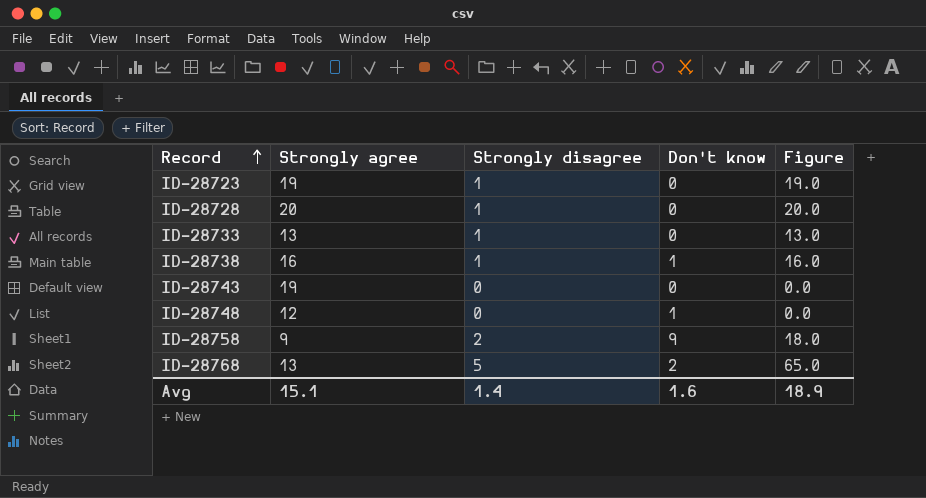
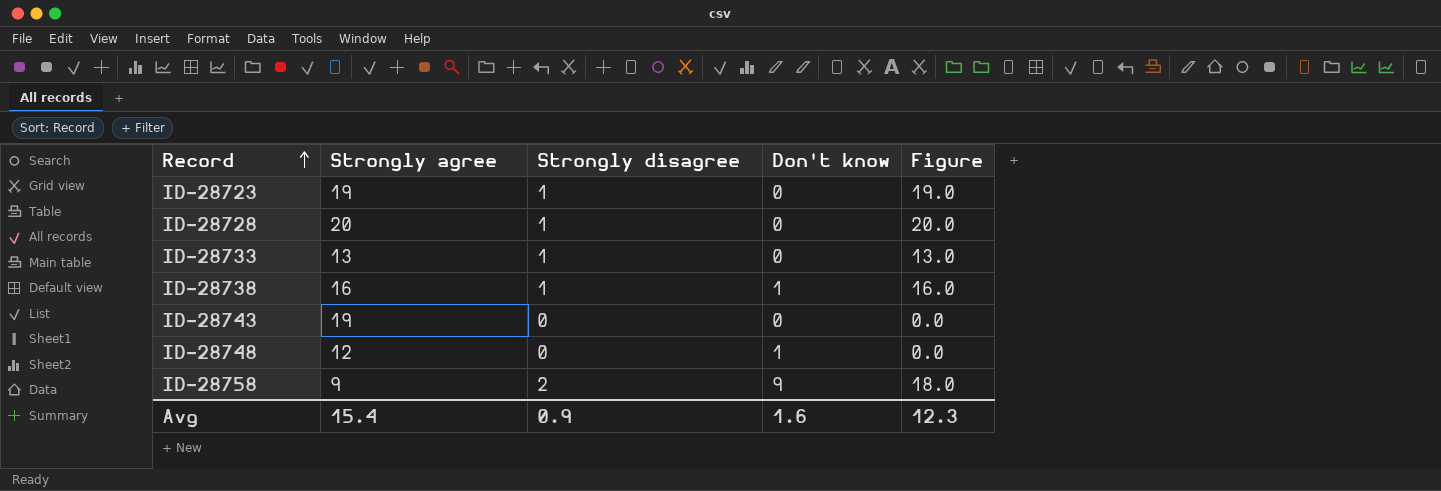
row ID-28768: 13 | 5 | 2 | 65.0 -> none
Avg | Strongly agree: 15.1 -> 15.4
Avg | Strongly disagree: 1.4 -> 0.9
Avg | Figure: 18.9 -> 12.3

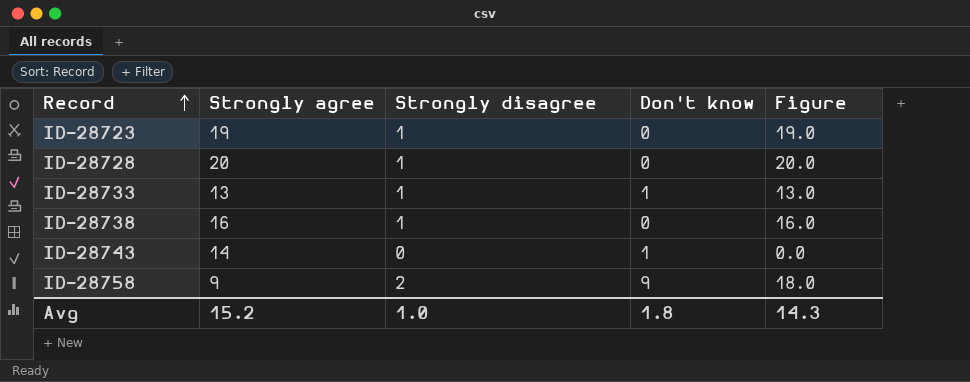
row ID-28748: 12 | 0 | 1 | 0.0 -> none
ID-28733 | Don't know: 0 -> 1
ID-28738 | Don't know: 1 -> 0
ID-28743 | Strongly agree: 19 -> 14
ID-28743 | Don't know: 0 -> 1
Avg | Strongly agree: 15.4 -> 15.2
Avg | Strongly disagree: 0.9 -> 1.0
Avg | Don't know: 1.6 -> 1.8
Avg | Figure: 12.3 -> 14.3

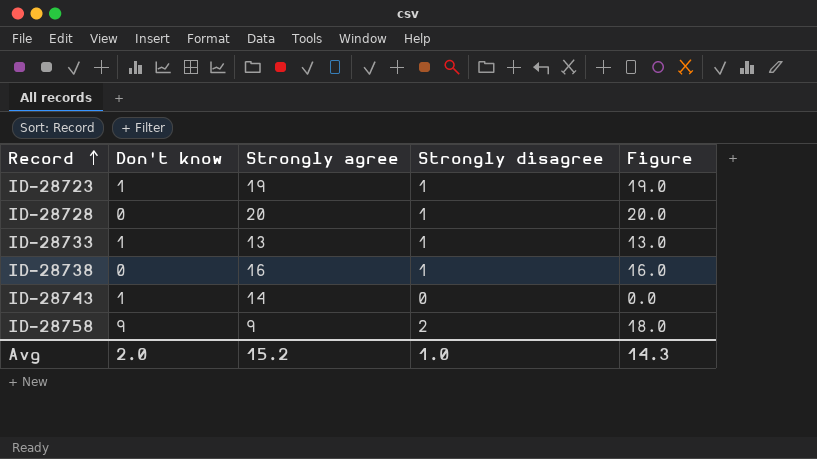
column Don't know | position: 4 -> 2
ID-28723 | Don't know: 0 -> 1
Avg | Don't know: 1.8 -> 2.0

